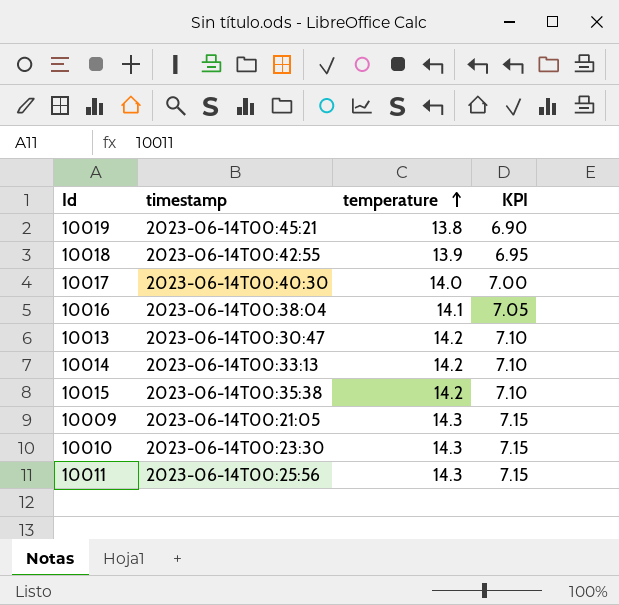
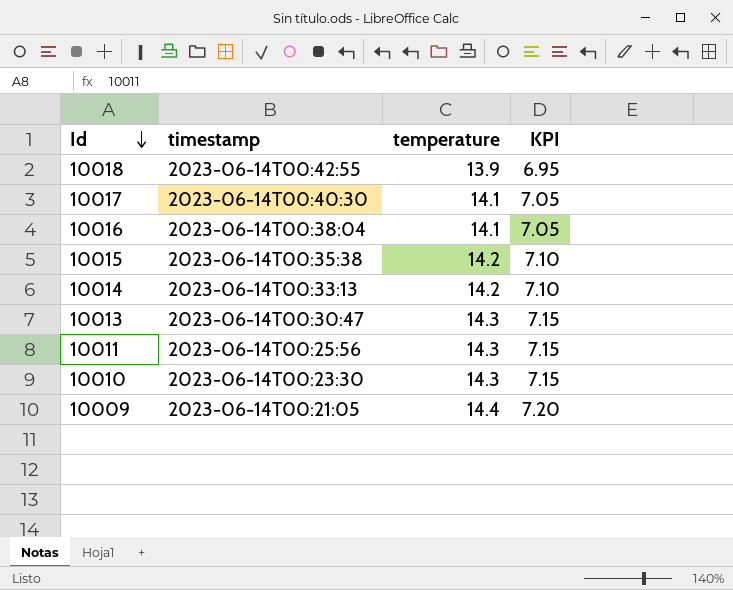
row order: temperature ascending -> Id descending
row 10019: 2023-06-14T00:45:21 | 13.8 | 6.90 -> none
10017 | temperature: 14.0 -> 14.1
10017 | KPI: 7.00 -> 7.05
10013 | temperature: 14.2 -> 14.3
10013 | KPI: 7.10 -> 7.15
10009 | temperature: 14.3 -> 14.4
10009 | KPI: 7.15 -> 7.20

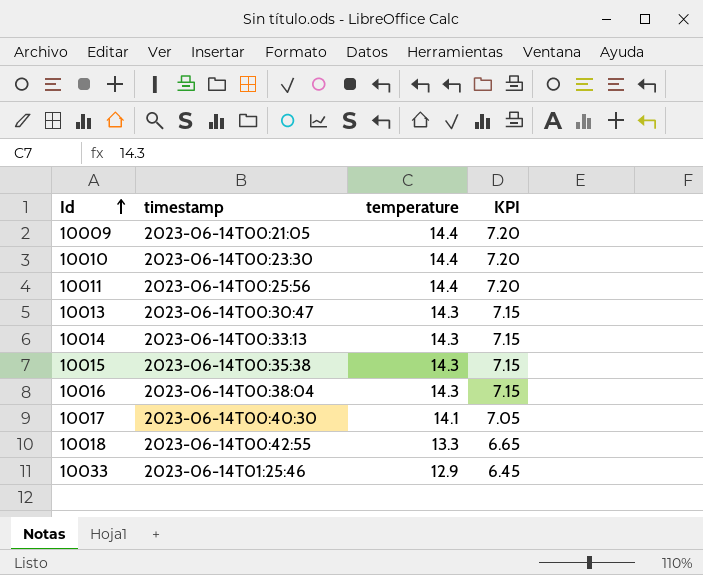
row order: Id descending -> Id ascending
10010 | temperature: 14.3 -> 14.4
10010 | KPI: 7.15 -> 7.20
10011 | temperature: 14.3 -> 14.4
10011 | KPI: 7.15 -> 7.20
10014 | temperature: 14.2 -> 14.3
10014 | KPI: 7.10 -> 7.15
10015 | temperature: 14.2 -> 14.3
10015 | KPI: 7.10 -> 7.15
10016 | temperature: 14.1 -> 14.3
10016 | KPI: 7.05 -> 7.15
10018 | temperature: 13.9 -> 13.3
10018 | KPI: 6.95 -> 6.65
row 10033: none -> 2023-06-14T01:25:46 | 12.9 | 6.45

